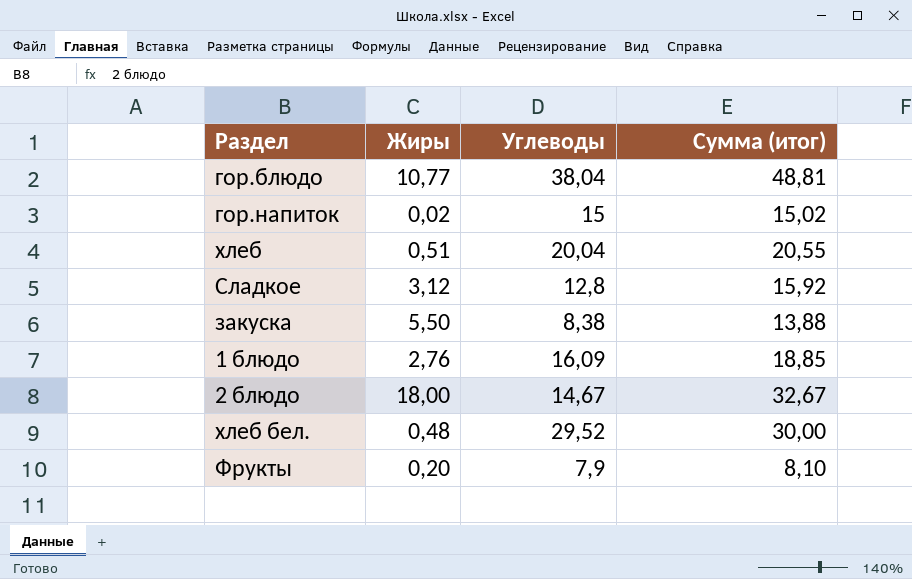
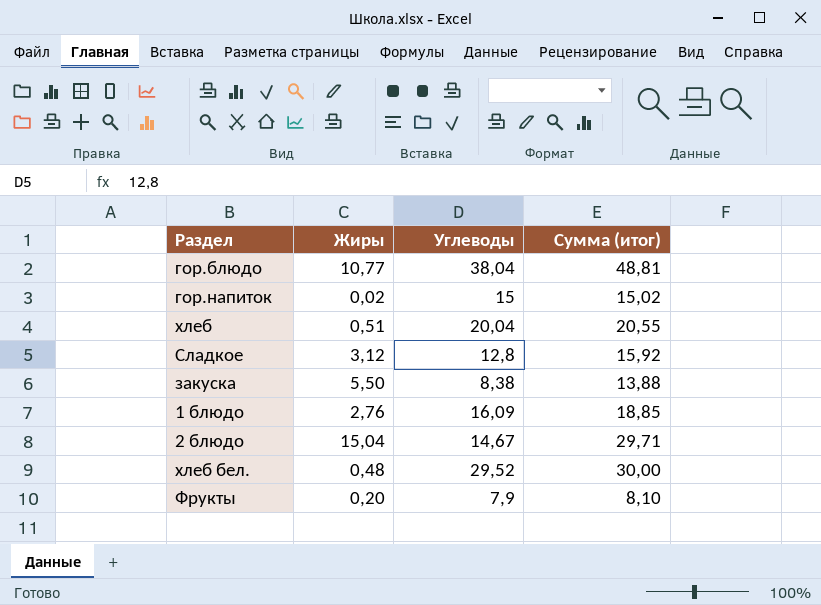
2 блюдо | Жиры: 18,00 -> 15,04
2 блюдо | Сумма (итог): 32,67 -> 29,71

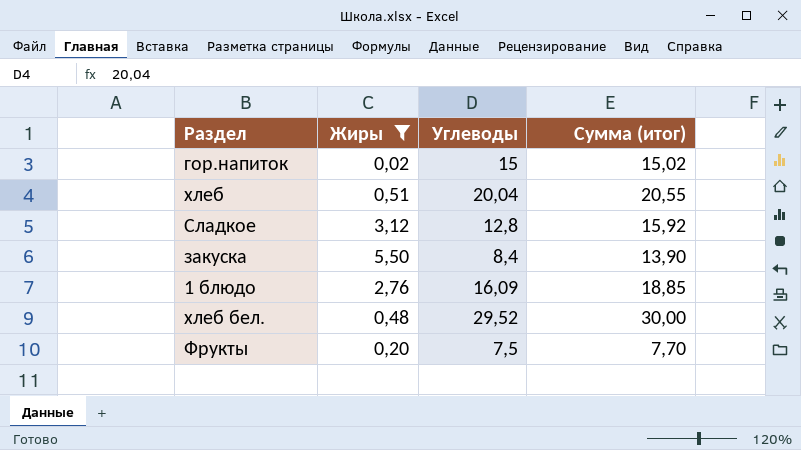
filter: none -> Жиры <= 5,50
закуска | Углеводы: 8,38 -> 8,4
закуска | Сумма (итог): 13,88 -> 13,90
Фрукты | Углеводы: 7,9 -> 7,5
Фрукты | Сумма (итог): 8,10 -> 7,70

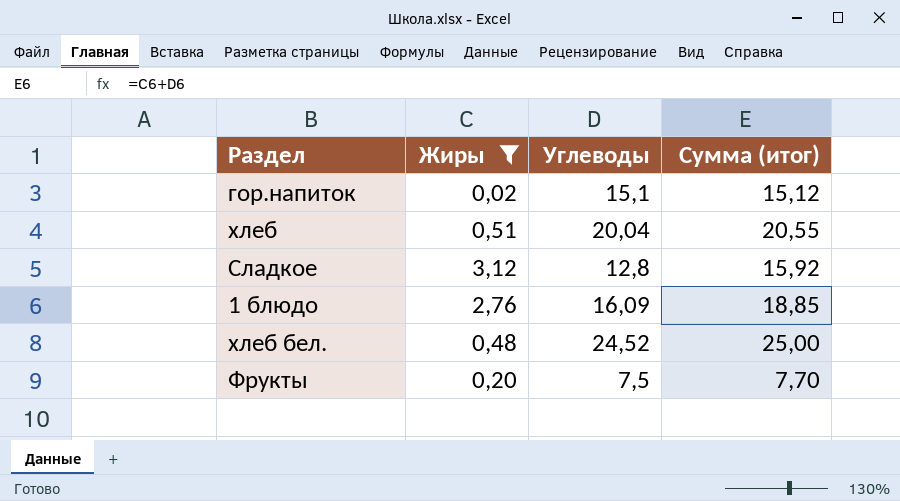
row закуска: 5,50 | 8,4 | 13,90 -> none
гор.напиток | Углеводы: 15 -> 15,1
гор.напиток | Сумма (итог): 15,02 -> 15,12
хлеб бел. | Углеводы: 29,52 -> 24,52
хлеб бел. | Сумма (итог): 30,00 -> 25,00

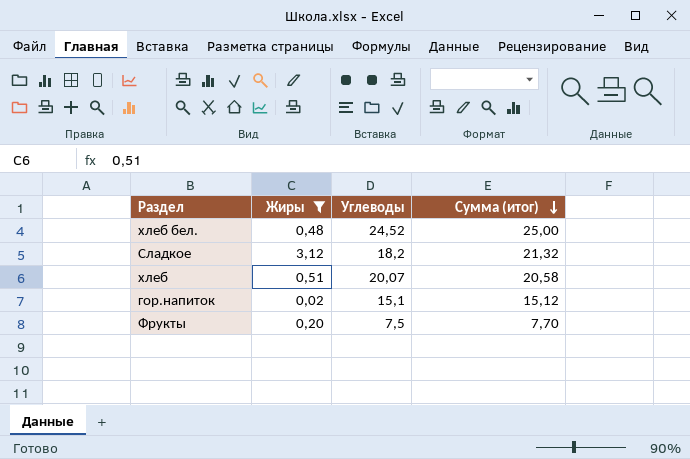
row order: none -> Сумма (итог) descending
row 1 блюдо: 2,76 | 16,09 | 18,85 -> none
Сладкое | Углеводы: 12,8 -> 18,2
Сладкое | Сумма (итог): 15,92 -> 21,32
хлеб | Углеводы: 20,04 -> 20,07
хлеб | Сумма (итог): 20,55 -> 20,58

